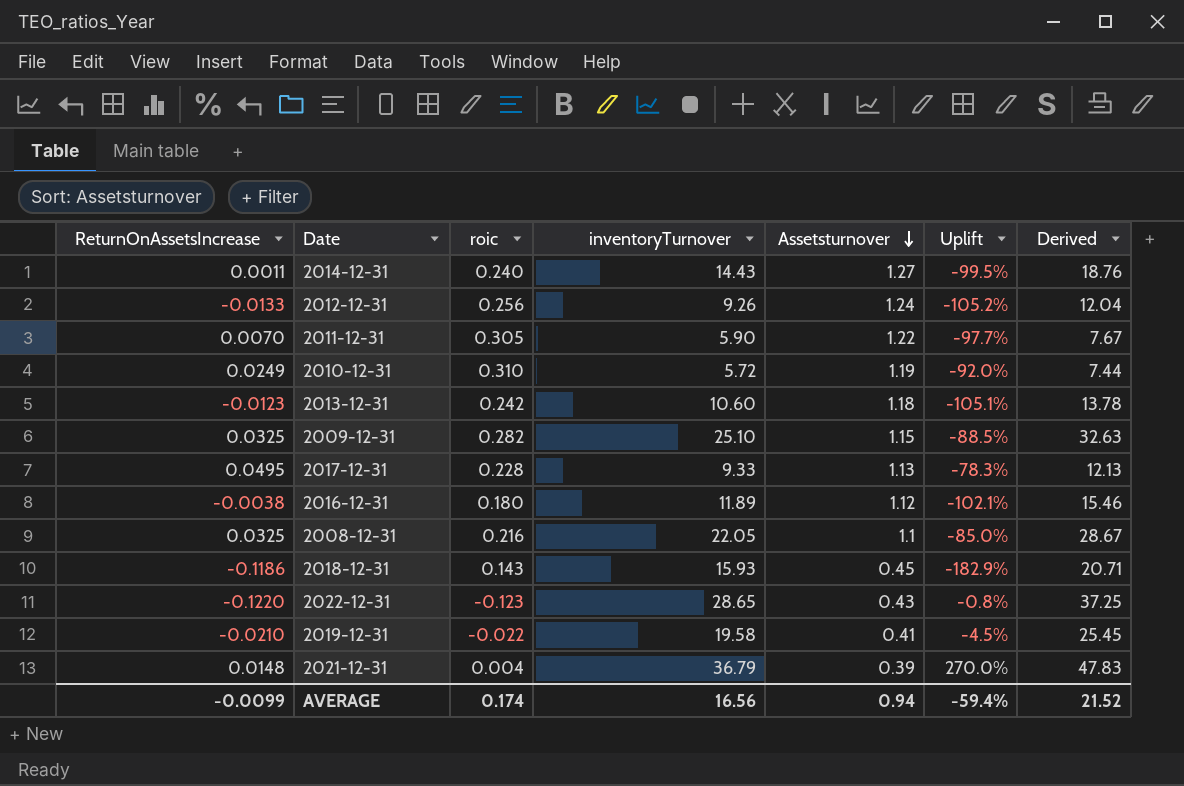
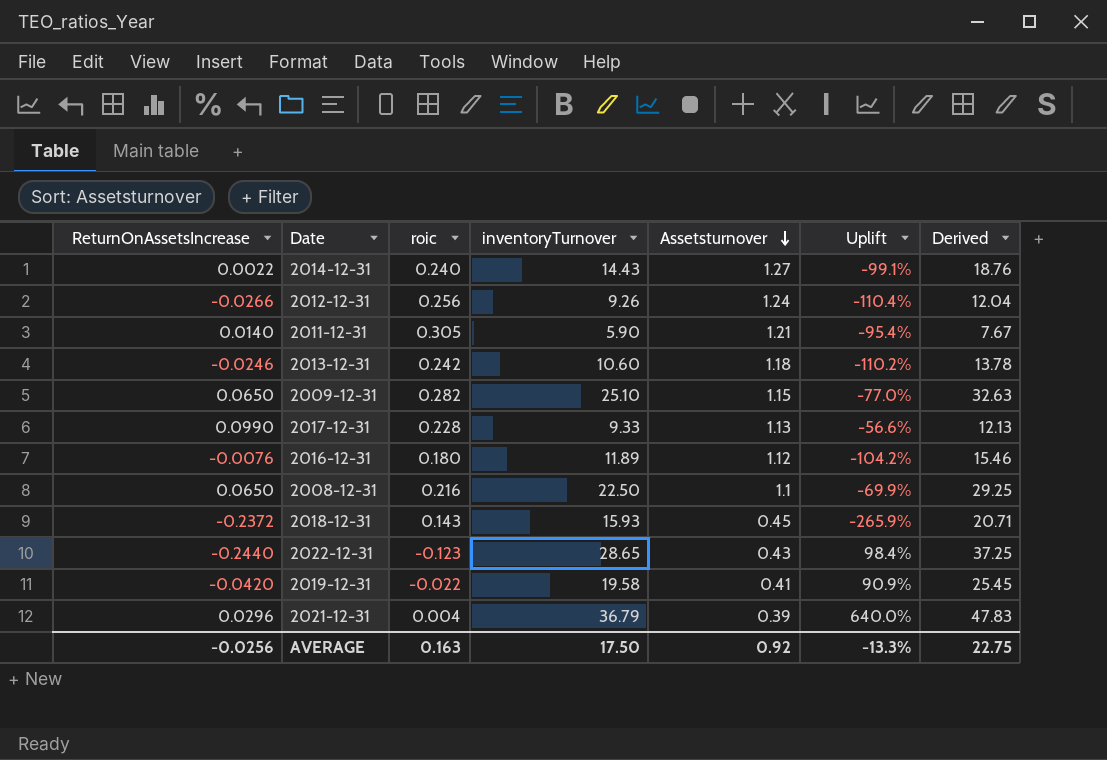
row 2010-12-31: 0.0249 | 0.310 | 5.72 | 1.19 | -92.0% | 7.44 -> none
2014-12-31 | ReturnOnAssetsIncrease: 0.0011 -> 0.0022
2014-12-31 | Uplift: -99.5% -> -99.1%
2012-12-31 | ReturnOnAssetsIncrease: -0.0133 -> -0.0266
2012-12-31 | Uplift: -105.2% -> -110.4%
2011-12-31 | ReturnOnAssetsIncrease: 0.0070 -> 0.0140
2011-12-31 | Assetsturnover: 1.22 -> 1.21
2011-12-31 | Uplift: -97.7% -> -95.4%
2013-12-31 | ReturnOnAssetsIncrease: -0.0123 -> -0.0246
2013-12-31 | Uplift: -105.1% -> -110.2%
2009-12-31 | ReturnOnAssetsIncrease: 0.0325 -> 0.0650
2009-12-31 | Uplift: -88.5% -> -77.0%
2017-12-31 | ReturnOnAssetsIncrease: 0.0495 -> 0.0990
2017-12-31 | Uplift: -78.3% -> -56.6%
2016-12-31 | ReturnOnAssetsIncrease: -0.0038 -> -0.0076
2016-12-31 | Uplift: -102.1% -> -104.2%
2008-12-31 | ReturnOnAssetsIncrease: 0.0325 -> 0.0650
2008-12-31 | inventoryTurnover: 22.05 -> 22.50
2008-12-31 | Uplift: -85.0% -> -69.9%
2008-12-31 | Derived: 28.67 -> 29.25
2018-12-31 | ReturnOnAssetsIncrease: -0.1186 -> -0.2372
2018-12-31 | Uplift: -182.9% -> -265.9%
2022-12-31 | ReturnOnAssetsIncrease: -0.1220 -> -0.2440
2022-12-31 | Uplift: -0.8% -> 98.4%
2019-12-31 | ReturnOnAssetsIncrease: -0.0210 -> -0.0420
2019-12-31 | Uplift: -4.5% -> 90.9%
2021-12-31 | ReturnOnAssetsIncrease: 0.0148 -> 0.0296
2021-12-31 | Uplift: 270.0% -> 640.0%
AVERAGE | ReturnOnAssetsIncrease: -0.0099 -> -0.0256
AVERAGE | roic: 0.174 -> 0.163
AVERAGE | inventoryTurnover: 16.56 -> 17.50
AVERAGE | Assetsturnover: 0.94 -> 0.92
AVERAGE | Uplift: -59.4% -> -13.3%
AVERAGE | Derived: 21.52 -> 22.75

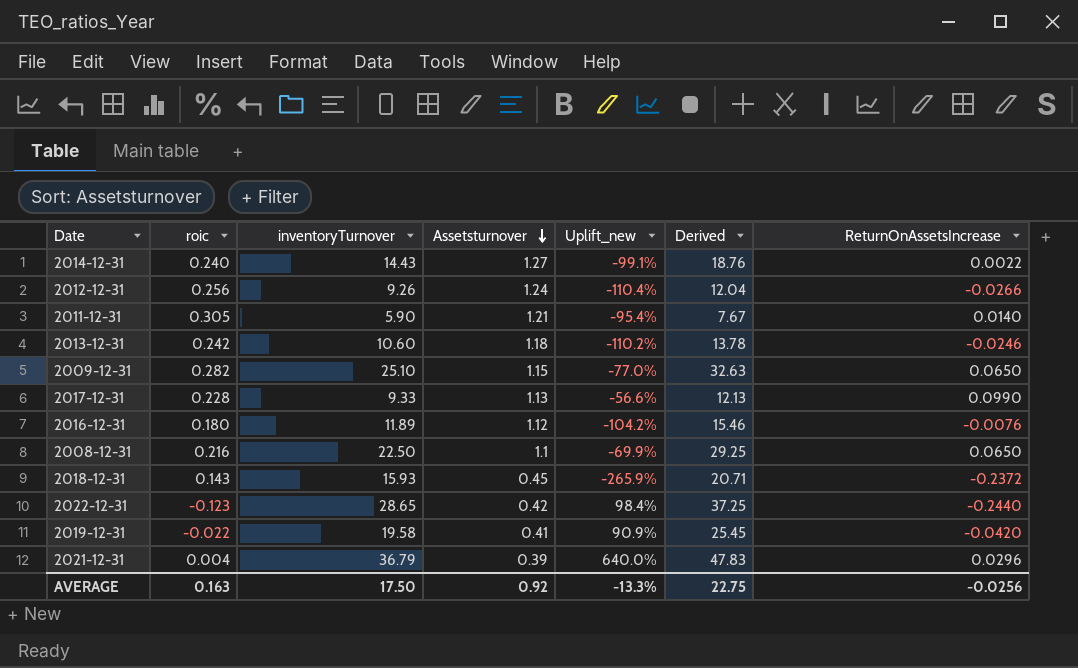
column name: Uplift -> Uplift_new
column ReturnOnAssetsIncrease | position: 1 -> 7
2022-12-31 | Assetsturnover: 0.43 -> 0.42

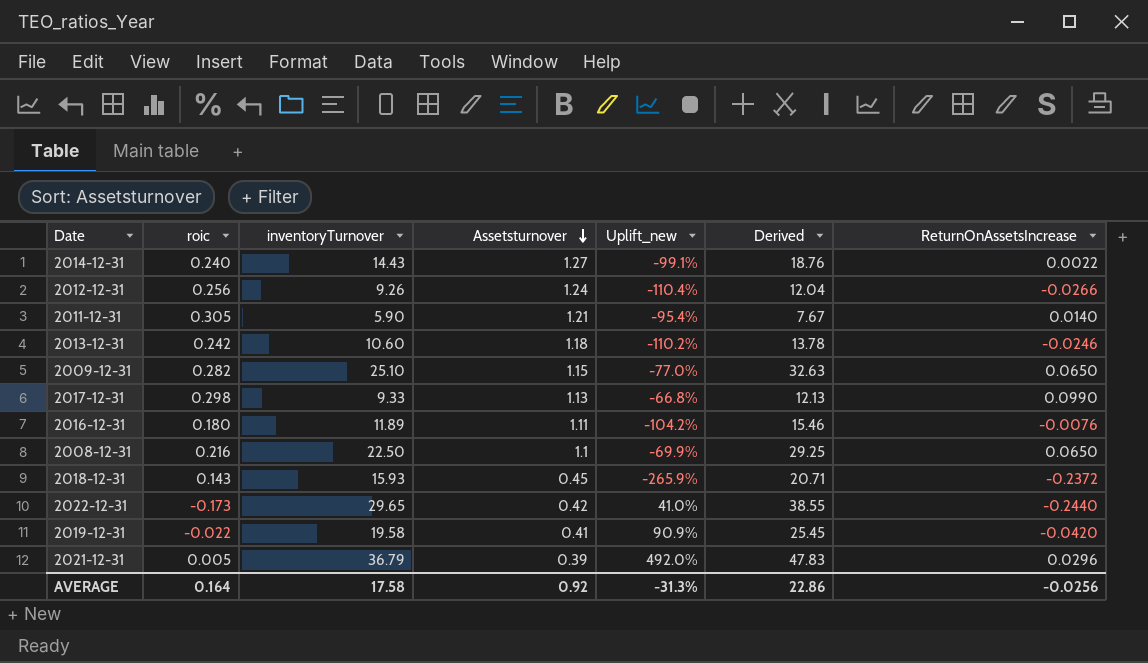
2017-12-31 | roic: 0.228 -> 0.298
2017-12-31 | Uplift_new: -56.6% -> -66.8%
2016-12-31 | Assetsturnover: 1.12 -> 1.11
2022-12-31 | roic: -0.123 -> -0.173
2022-12-31 | inventoryTurnover: 28.65 -> 29.65
2022-12-31 | Uplift_new: 98.4% -> 41.0%
2022-12-31 | Derived: 37.25 -> 38.55
2021-12-31 | roic: 0.004 -> 0.005
2021-12-31 | Uplift_new: 640.0% -> 492.0%
AVERAGE | roic: 0.163 -> 0.164
AVERAGE | inventoryTurnover: 17.50 -> 17.58
AVERAGE | Uplift_new: -13.3% -> -31.3%
AVERAGE | Derived: 22.75 -> 22.86

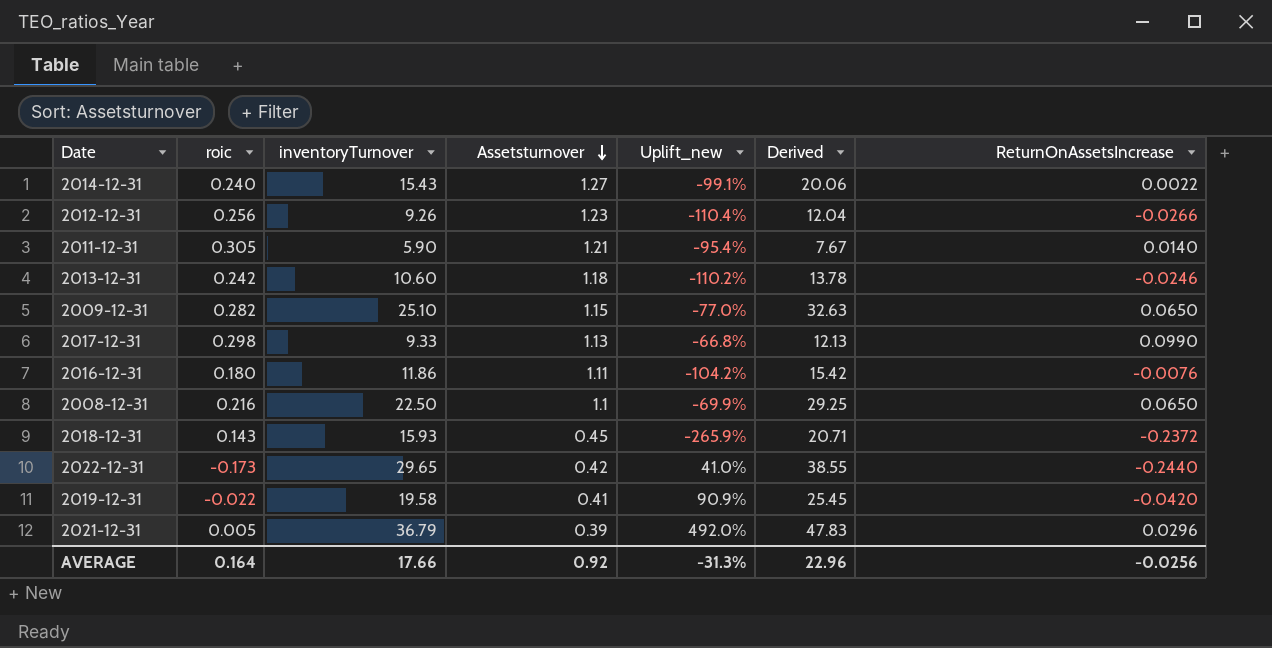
2014-12-31 | inventoryTurnover: 14.43 -> 15.43
2014-12-31 | Derived: 18.76 -> 20.06
2012-12-31 | Assetsturnover: 1.24 -> 1.23
2016-12-31 | inventoryTurnover: 11.89 -> 11.86
2016-12-31 | Derived: 15.46 -> 15.42
AVERAGE | inventoryTurnover: 17.58 -> 17.66
AVERAGE | Derived: 22.86 -> 22.96

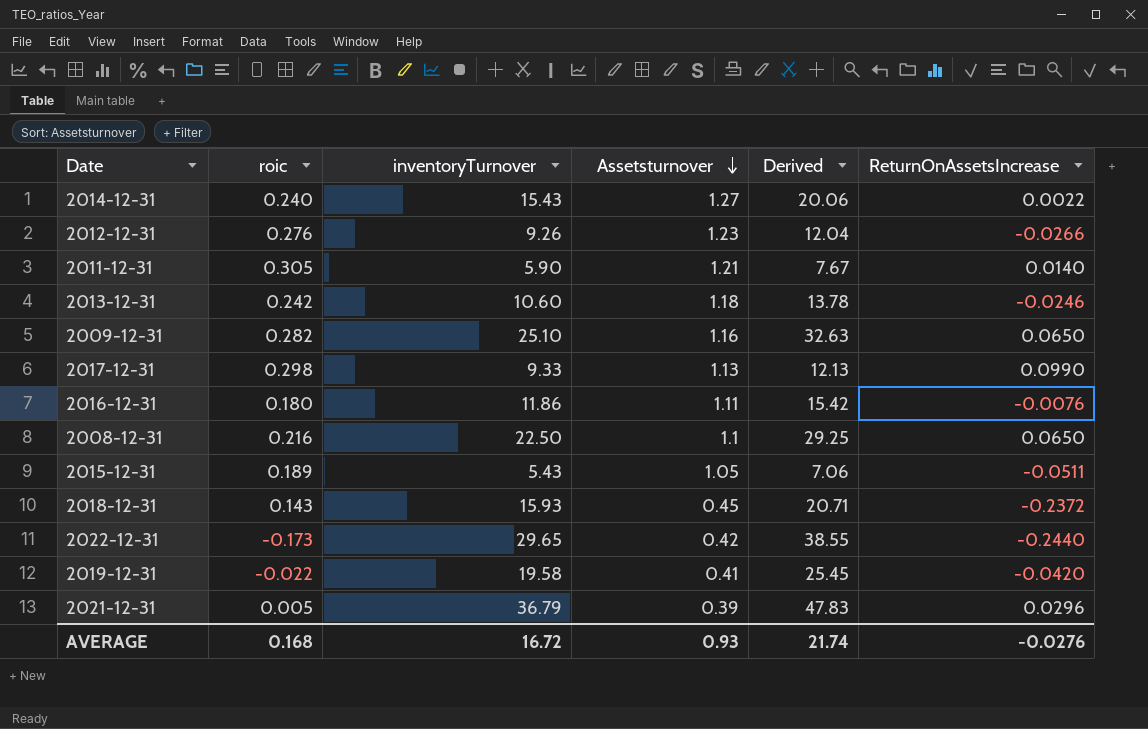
column Uplift_new | formula: ([ReturnOnAssetsIncrease] - [roic]) / [roic] -> none
2012-12-31 | roic: 0.256 -> 0.276
2009-12-31 | Assetsturnover: 1.15 -> 1.16
row 2015-12-31: none -> 0.189 | 5.43 | 1.05 | 7.06 | -0.0511
AVERAGE | roic: 0.164 -> 0.168
AVERAGE | inventoryTurnover: 17.66 -> 16.72
AVERAGE | Assetsturnover: 0.92 -> 0.93
AVERAGE | Derived: 22.96 -> 21.74
AVERAGE | ReturnOnAssetsIncrease: -0.0256 -> -0.0276

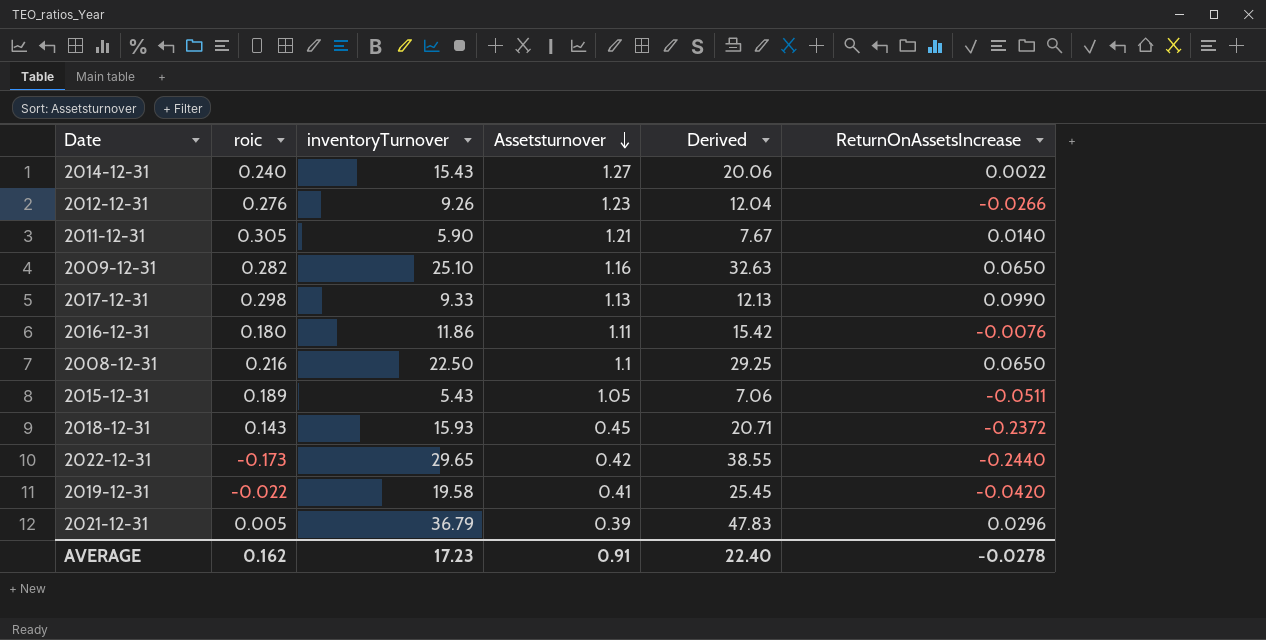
row 2013-12-31: 0.242 | 10.60 | 1.18 | 13.78 | -0.0246 -> none
AVERAGE | roic: 0.168 -> 0.162
AVERAGE | inventoryTurnover: 16.72 -> 17.23
AVERAGE | Assetsturnover: 0.93 -> 0.91
AVERAGE | Derived: 21.74 -> 22.40
AVERAGE | ReturnOnAssetsIncrease: -0.0276 -> -0.0278

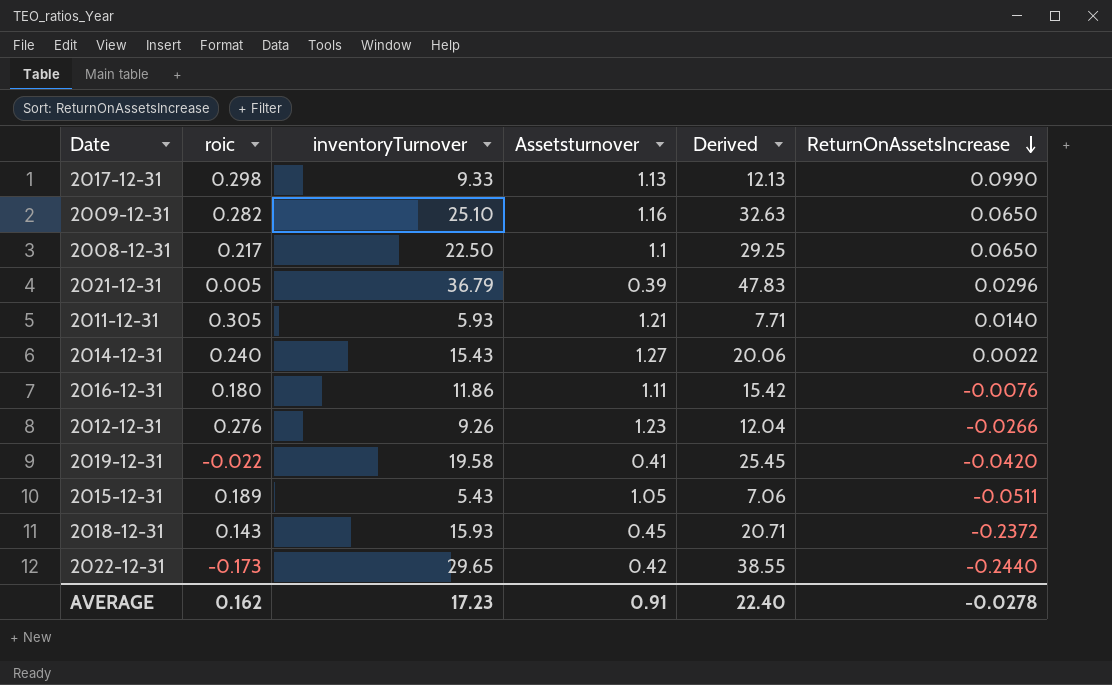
row order: Assetsturnover descending -> ReturnOnAssetsIncrease descending
2008-12-31 | roic: 0.216 -> 0.217
2011-12-31 | inventoryTurnover: 5.90 -> 5.93
2011-12-31 | Derived: 7.67 -> 7.71

